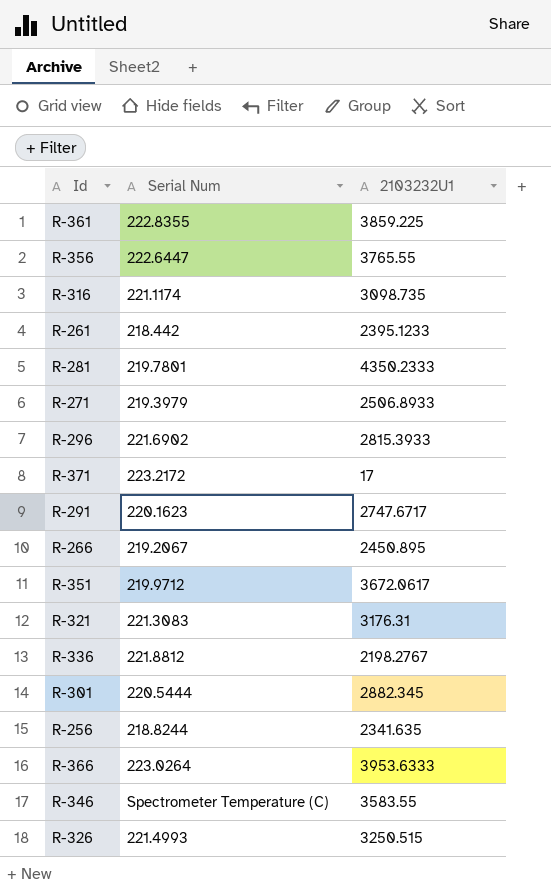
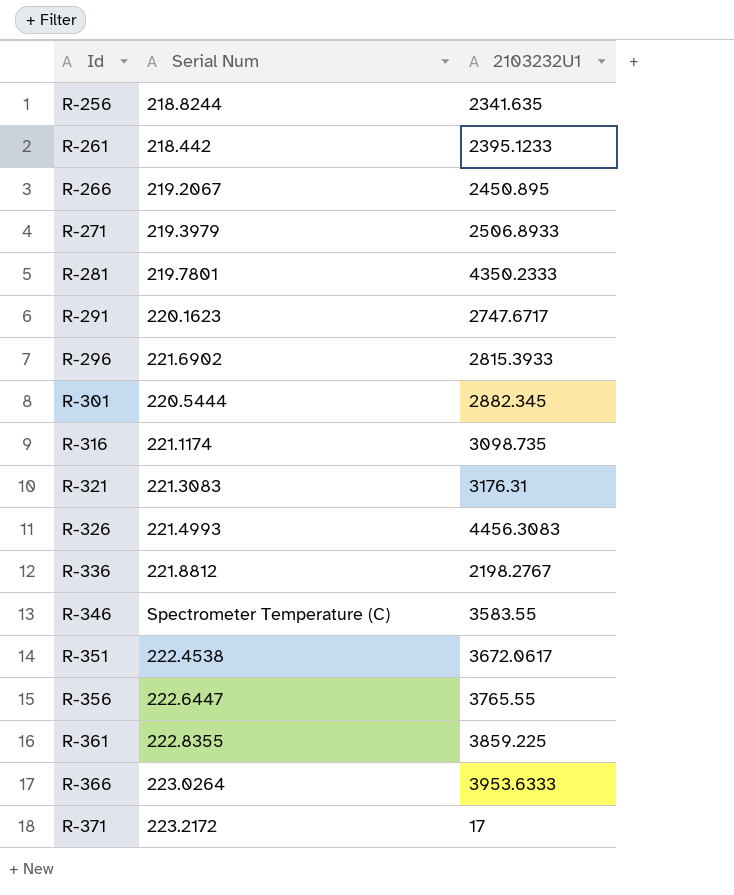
row order: none -> Id ascending
R-326 | 2103232U1: 3250.515 -> 4456.3083
R-351 | Serial Num: 219.9712 -> 222.4538

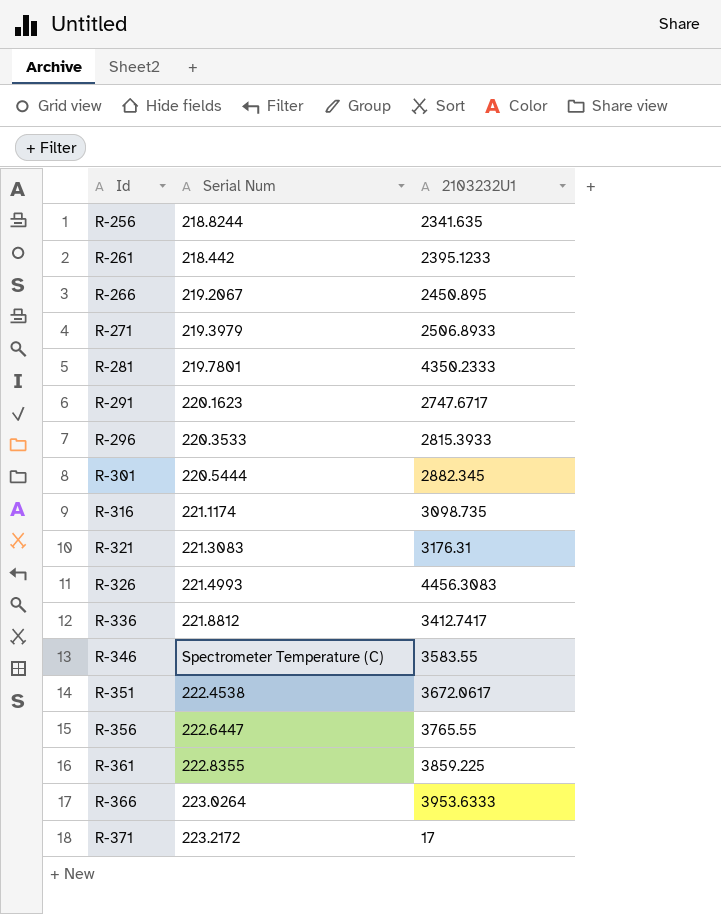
R-296 | Serial Num: 221.6902 -> 220.3533
R-336 | 2103232U1: 2198.2767 -> 3412.7417

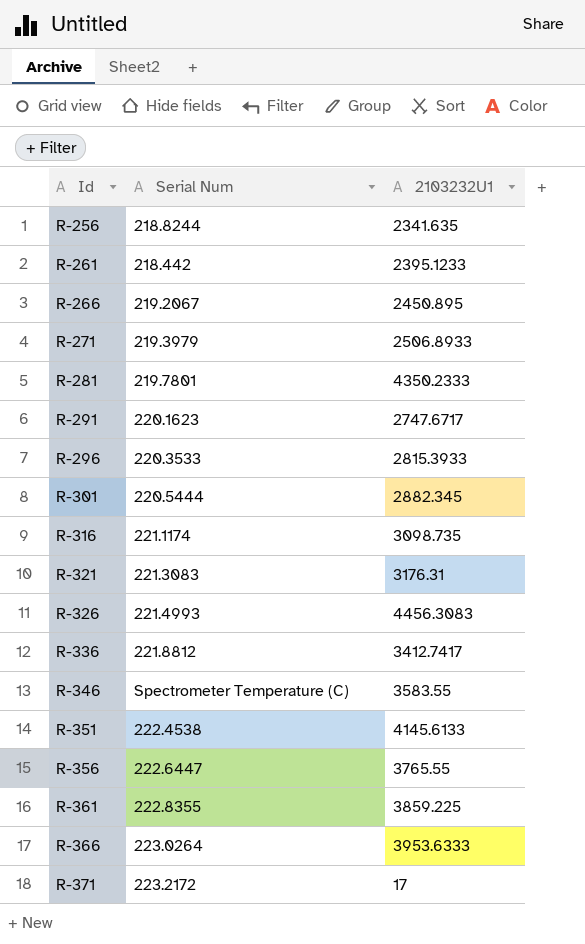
R-351 | 2103232U1: 3672.0617 -> 4145.6133

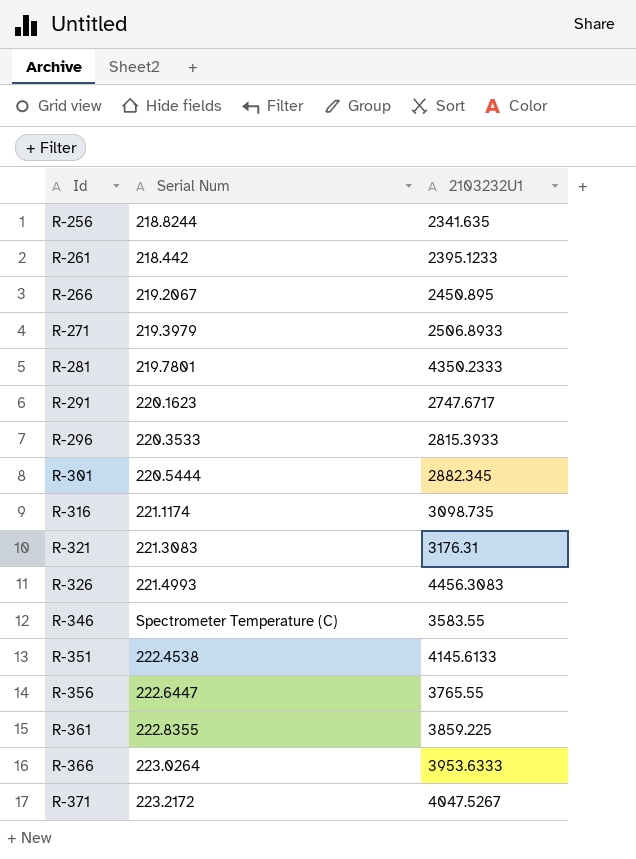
row R-336: 221.8812 | 3412.7417 -> none
R-371 | 2103232U1: 17 -> 4047.5267

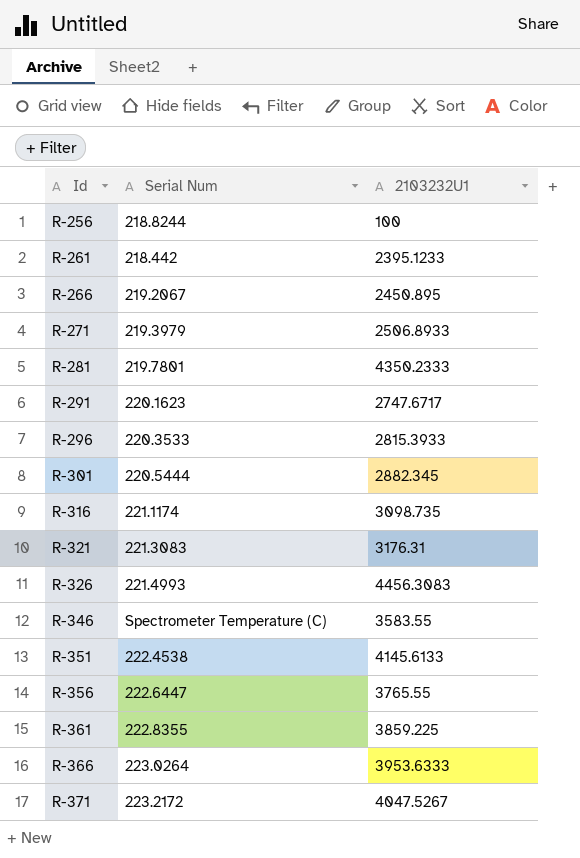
R-256 | 2103232U1: 2341.635 -> 100

